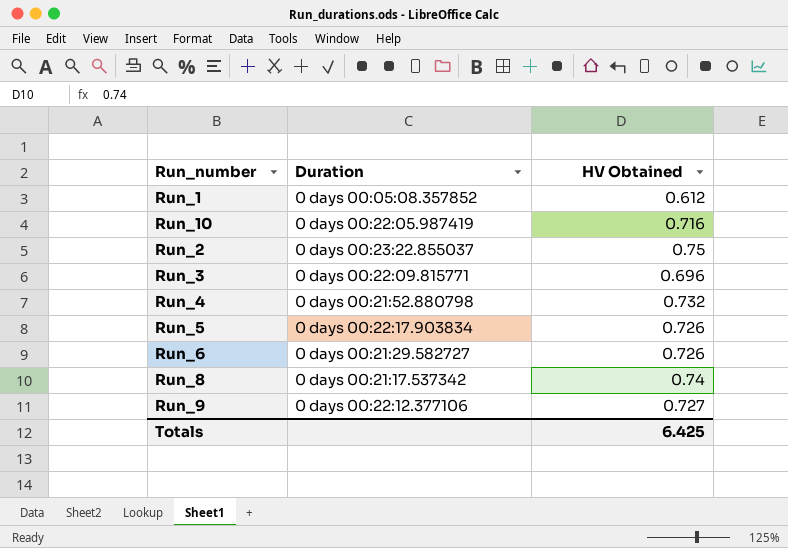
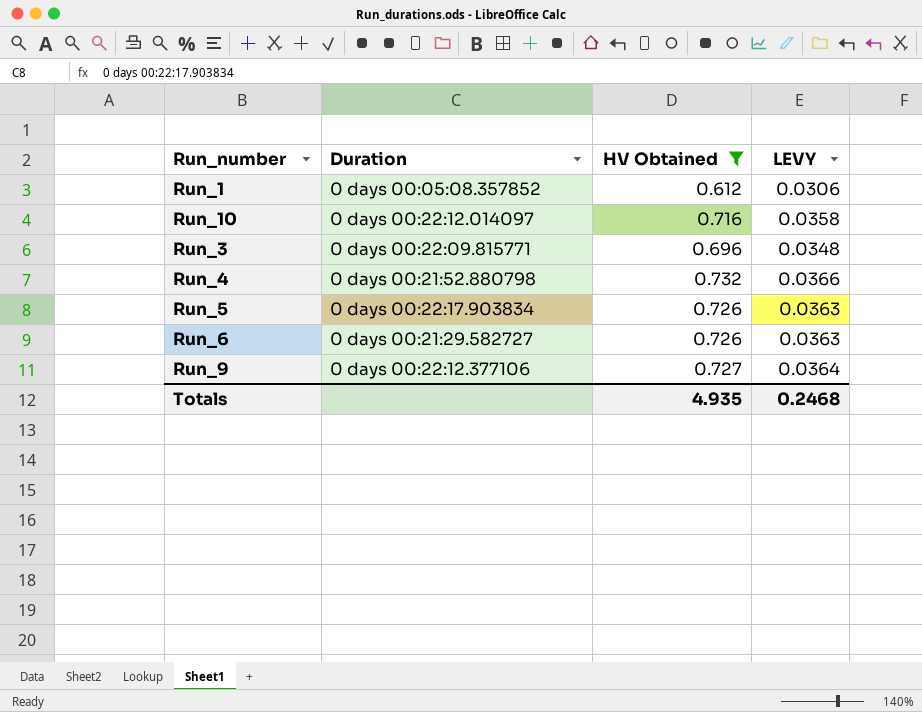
filter: none -> HV Obtained <= 0.732
column LEVY | formula: none -> [HV Obtained] * 0.05
Run_10 | Duration: 0 days 00:22:05.987419 -> 0 days 00:22:12.014097
Totals | HV Obtained: 6.425 -> 4.935

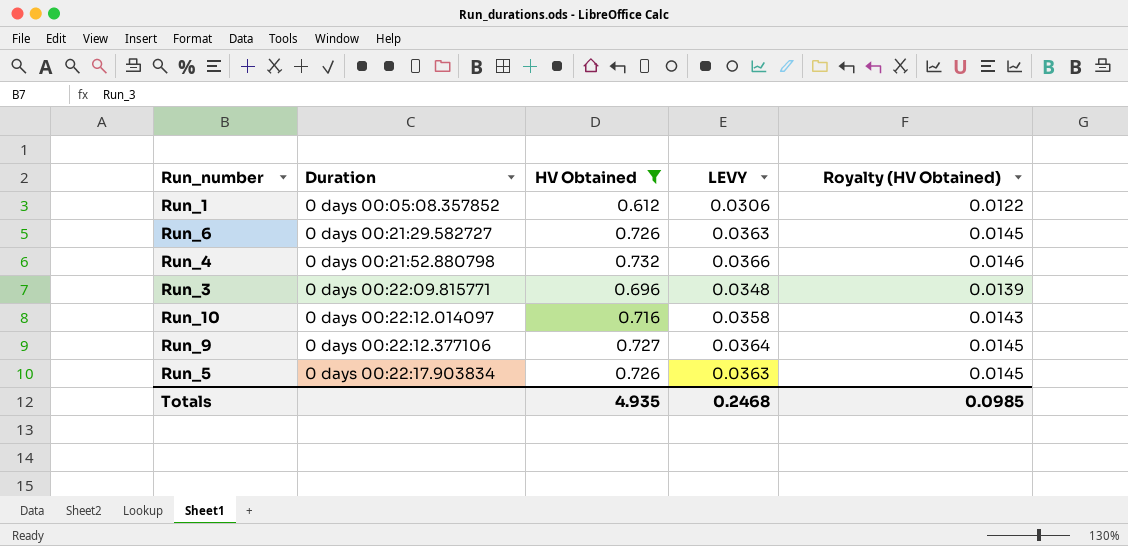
row order: none -> Duration ascending
column Royalty (HV Obtained) | formula: none -> [HV Obtained] * 0.02

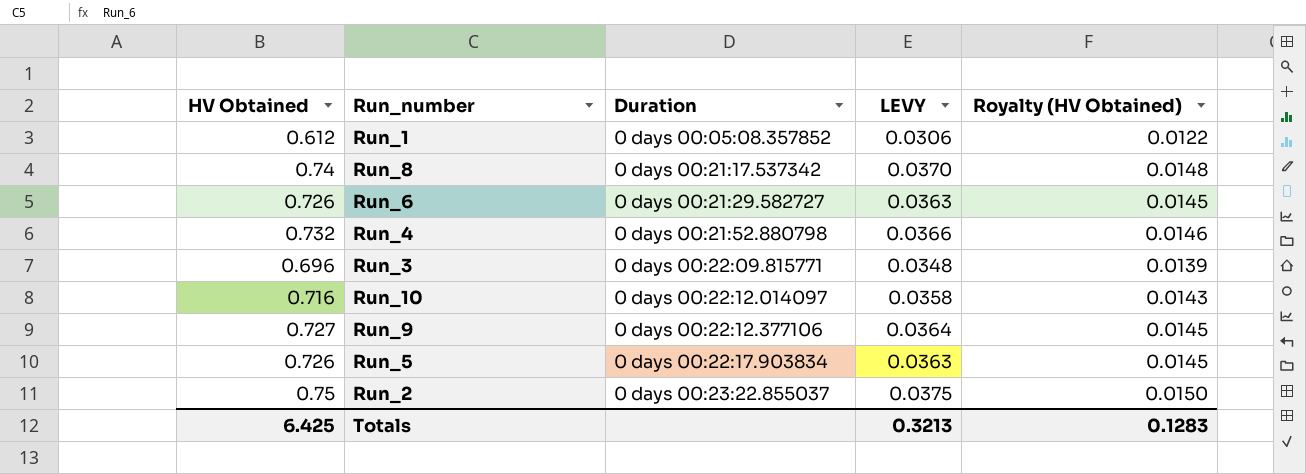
filter: HV Obtained <= 0.732 -> none
column HV Obtained | position: 3 -> 1
Totals | HV Obtained: 4.935 -> 6.425
Totals | LEVY: 0.2468 -> 0.3213
Totals | Royalty (HV Obtained): 0.0985 -> 0.1283

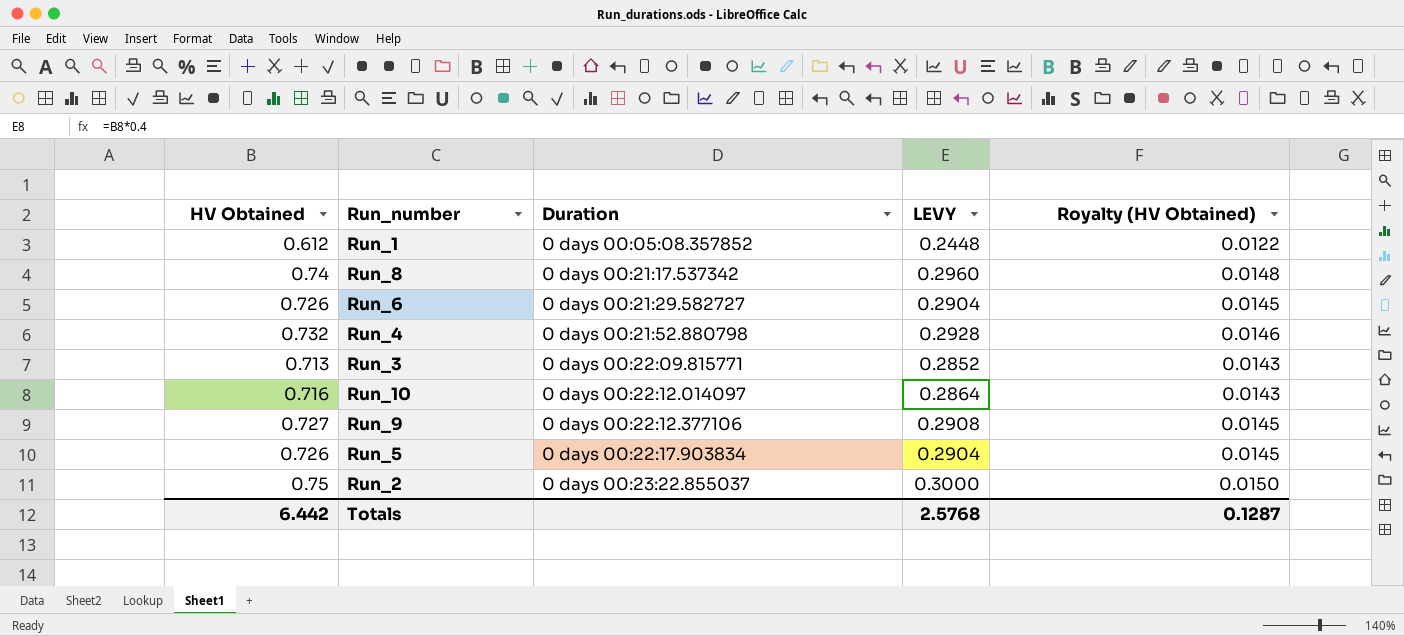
column LEVY | formula: [HV Obtained] * 0.05 -> [HV Obtained] * 0.4
Run_3 | HV Obtained: 0.696 -> 0.713
Run_3 | Royalty (HV Obtained): 0.0139 -> 0.0143
Totals | HV Obtained: 6.425 -> 6.442
Totals | LEVY: 0.3213 -> 2.5768
Totals | Royalty (HV Obtained): 0.1283 -> 0.1287

